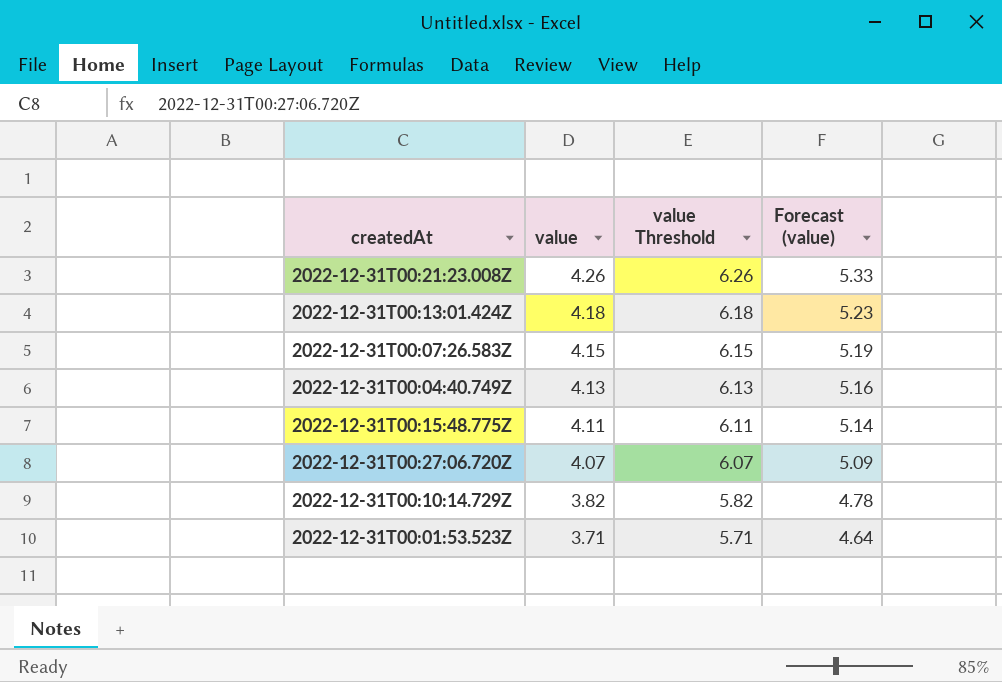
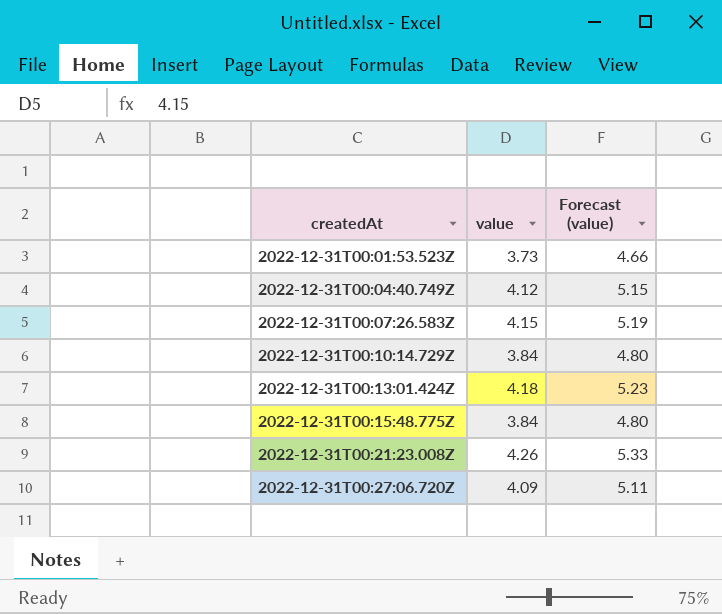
row order: value descending -> createdAt ascending
column value Threshold | formula: [value] + 2 -> none
2022-12-31T00:01:53.523Z | value: 3.71 -> 3.73
2022-12-31T00:01:53.523Z | Forecast (value): 4.64 -> 4.66
2022-12-31T00:04:40.749Z | value: 4.13 -> 4.12
2022-12-31T00:04:40.749Z | Forecast (value): 5.16 -> 5.15
2022-12-31T00:10:14.729Z | value: 3.82 -> 3.84
2022-12-31T00:10:14.729Z | Forecast (value): 4.78 -> 4.80
2022-12-31T00:15:48.775Z | value: 4.11 -> 3.84
2022-12-31T00:15:48.775Z | Forecast (value): 5.14 -> 4.80
2022-12-31T00:27:06.720Z | value: 4.07 -> 4.09
2022-12-31T00:27:06.720Z | Forecast (value): 5.09 -> 5.11

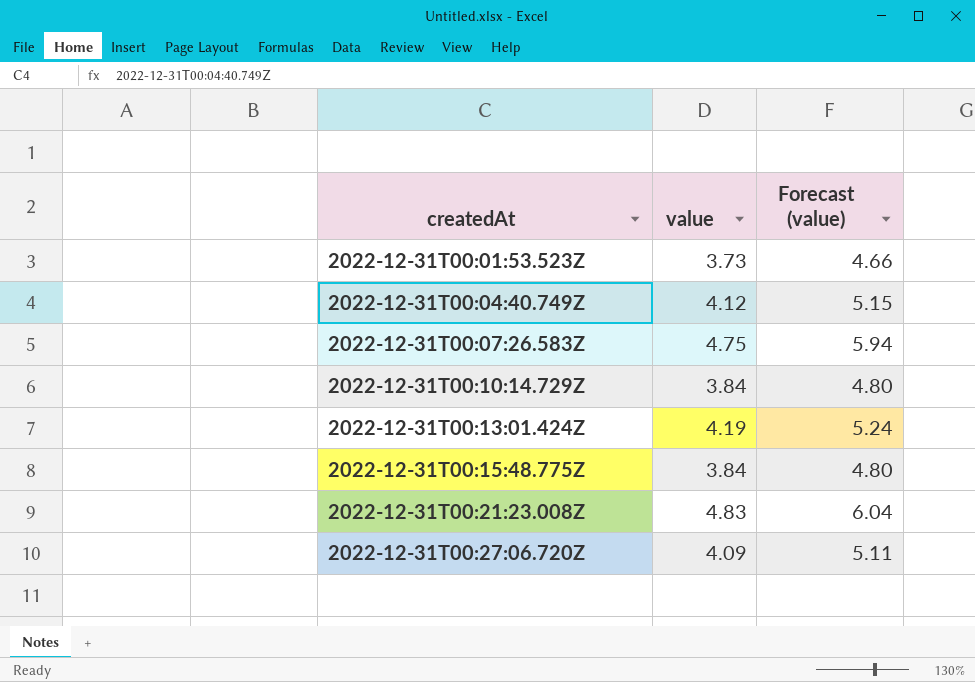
2022-12-31T00:07:26.583Z | value: 4.15 -> 4.75
2022-12-31T00:07:26.583Z | Forecast (value): 5.19 -> 5.94
2022-12-31T00:13:01.424Z | value: 4.18 -> 4.19
2022-12-31T00:13:01.424Z | Forecast (value): 5.23 -> 5.24
2022-12-31T00:21:23.008Z | value: 4.26 -> 4.83
2022-12-31T00:21:23.008Z | Forecast (value): 5.33 -> 6.04

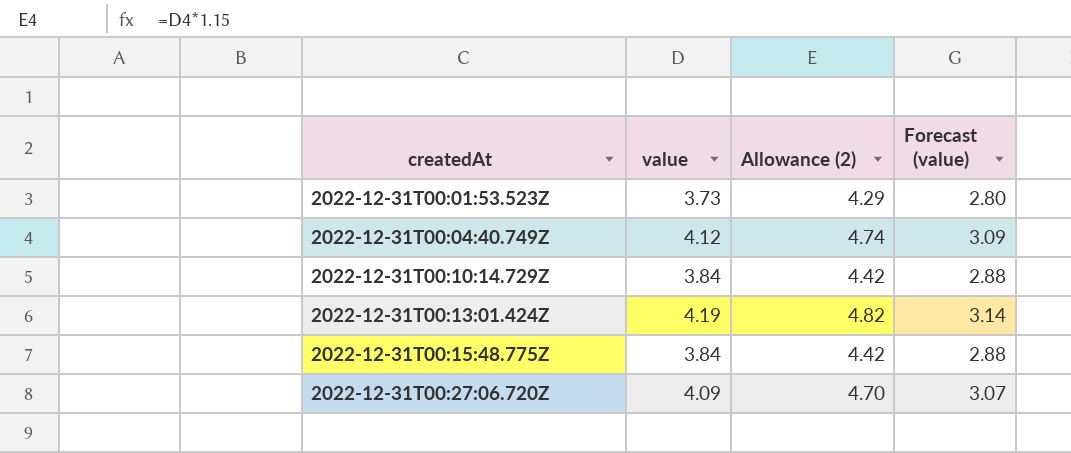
column Allowance (2) | formula: none -> [value] * 1.15
column Forecast (value) | formula: [value] * 1.25 -> [value] * 0.75
row 2022-12-31T00:07:26.583Z: 4.75 | 5.94 -> none
row 2022-12-31T00:21:23.008Z: 4.83 | 6.04 -> none

